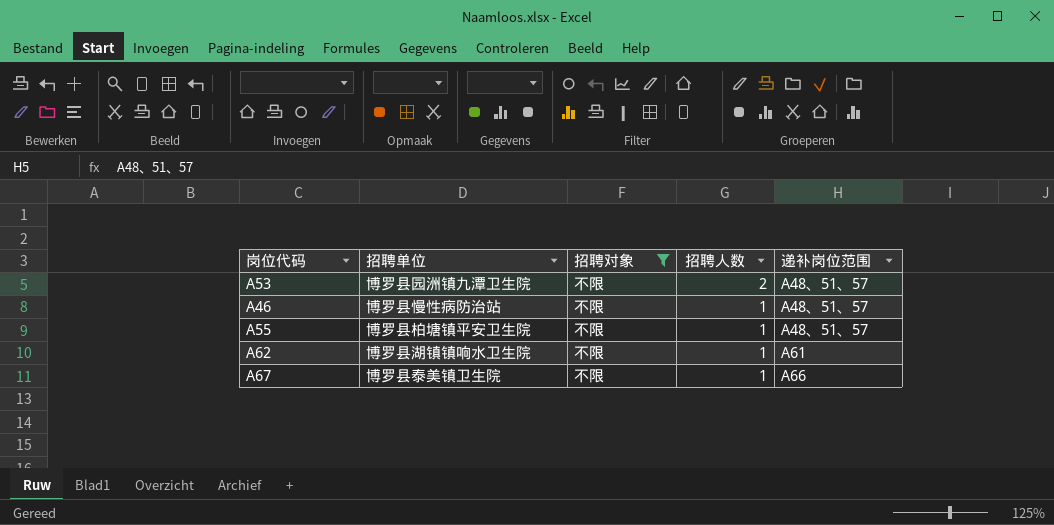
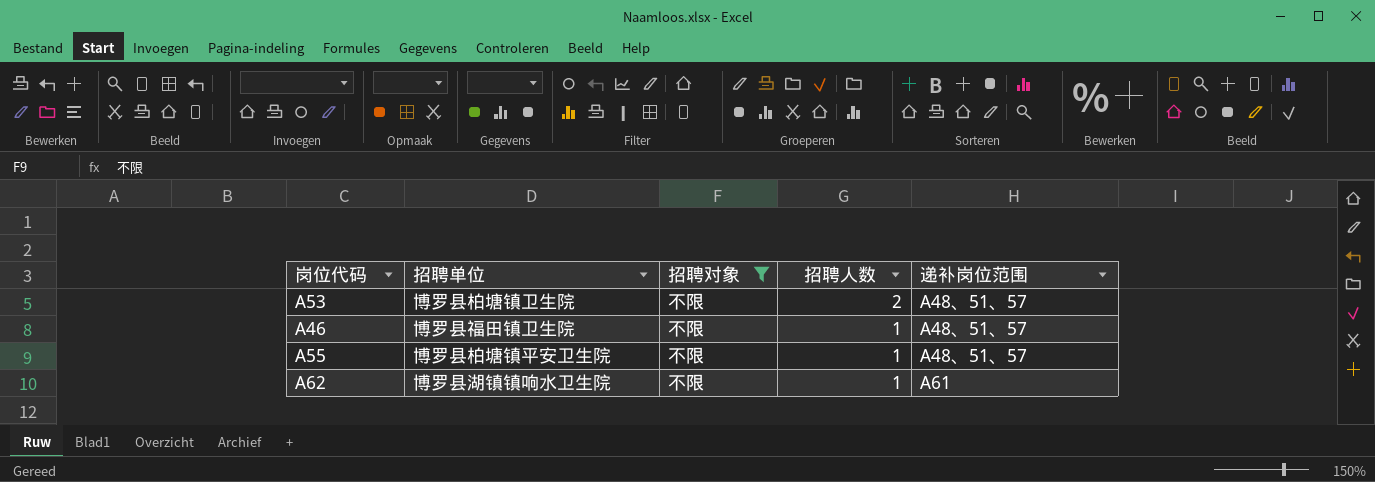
row A67: 博罗县泰美镇卫生院 | 不限 | 1 | A66 -> none
A53 | 招聘单位: 博罗县园洲镇九潭卫生院 -> 博罗县柏塘镇卫生院
A46 | 招聘单位: 博罗县慢性病防治站 -> 博罗县福田镇卫生院

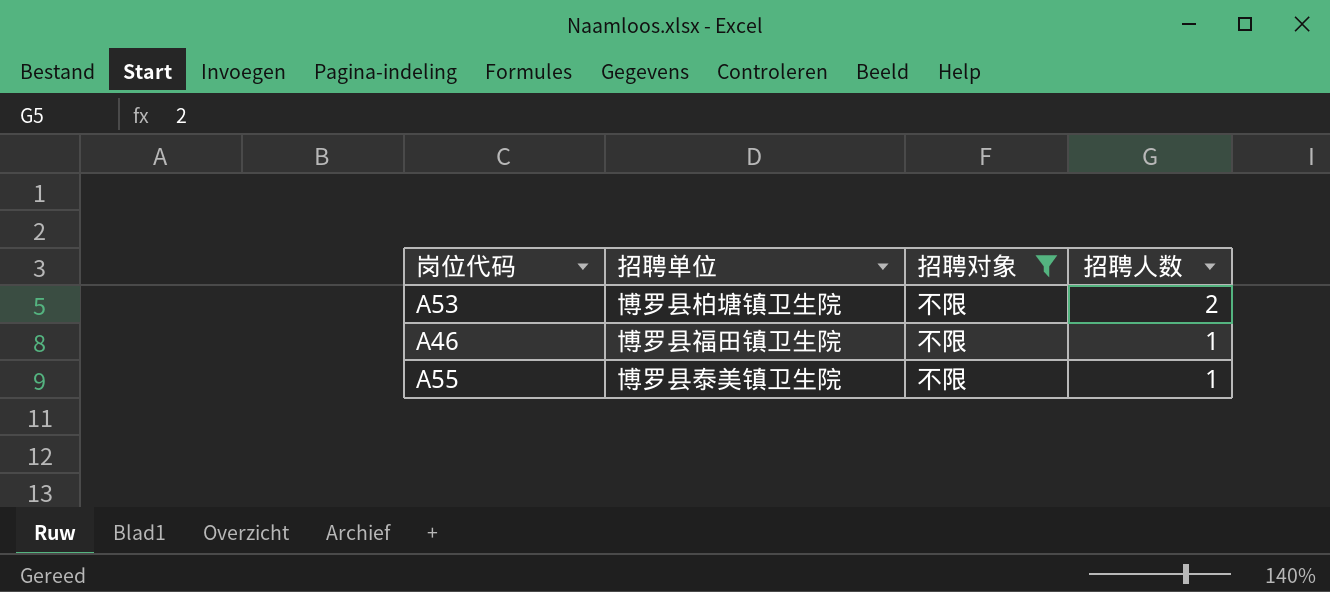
column 递补岗位范围 | position: 5 -> none
row A62: 博罗县湖镇镇响水卫生院 | 不限 | 1 | A61 -> none
A55 | 招聘单位: 博罗县柏塘镇平安卫生院 -> 博罗县泰美镇卫生院

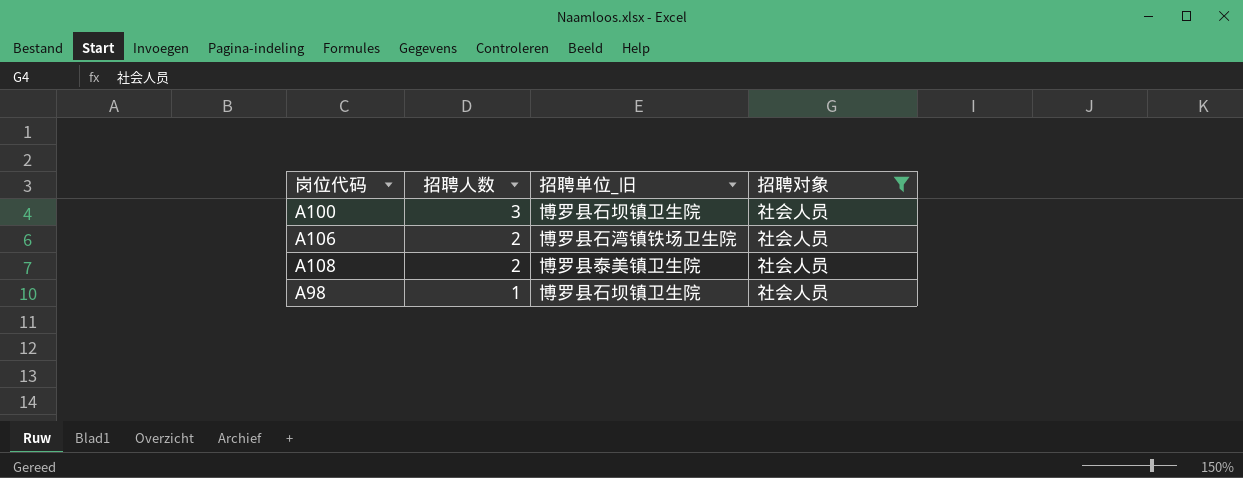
filter: 招聘对象 = 不限 -> 招聘对象 = 社会人员
column 招聘人数 | position: 4 -> 2
column name: 招聘单位 -> 招聘单位_旧

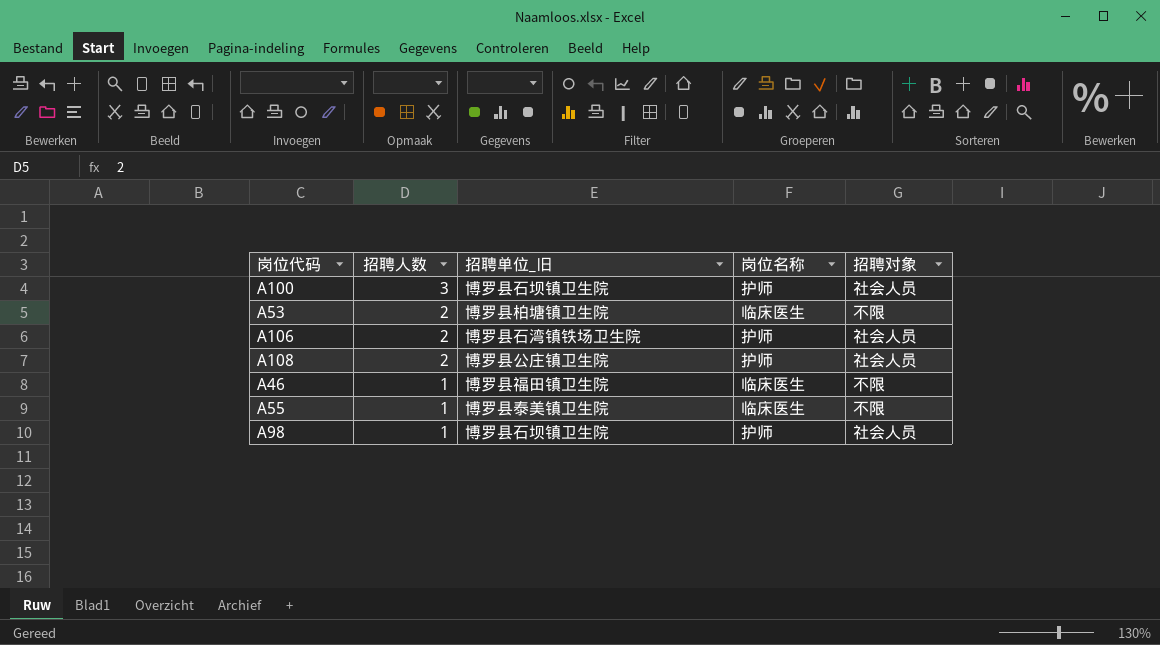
filter: 招聘对象 = 社会人员 -> none
column 岗位名称 | position: none -> 4
A108 | 招聘单位_旧: 博罗县泰美镇卫生院 -> 博罗县公庄镇卫生院

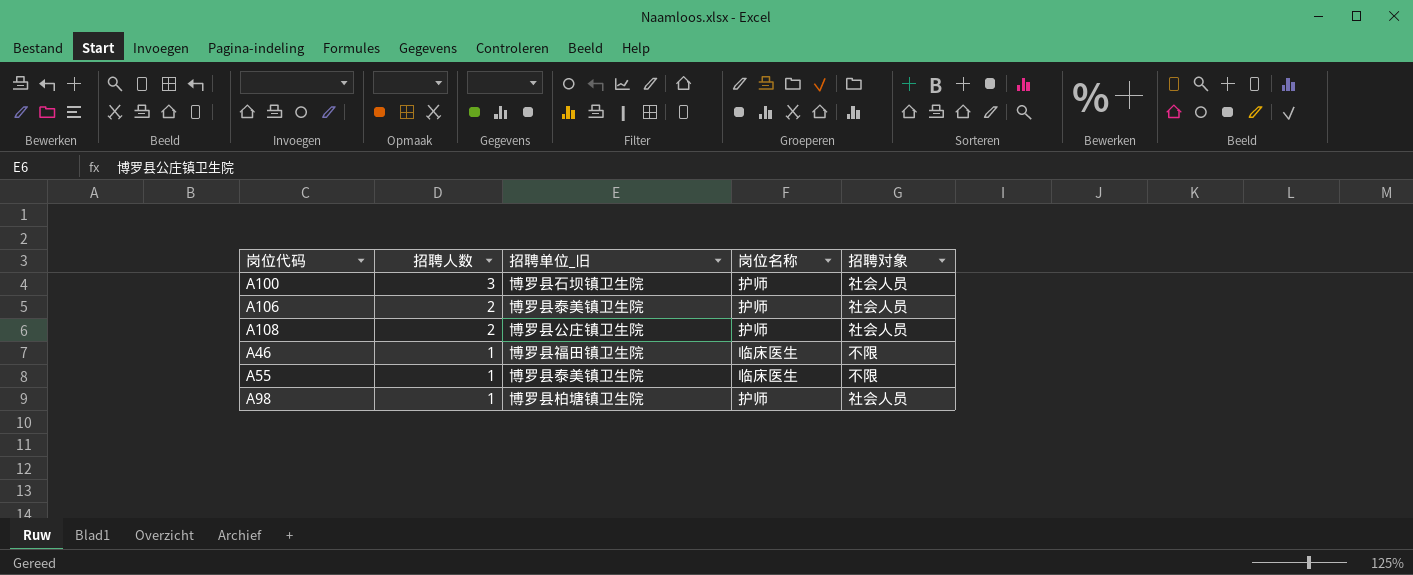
row A53: 2 | 博罗县柏塘镇卫生院 | 临床医生 | 不限 -> none
A106 | 招聘单位_旧: 博罗县石湾镇铁场卫生院 -> 博罗县泰美镇卫生院
A98 | 招聘单位_旧: 博罗县石坝镇卫生院 -> 博罗县柏塘镇卫生院

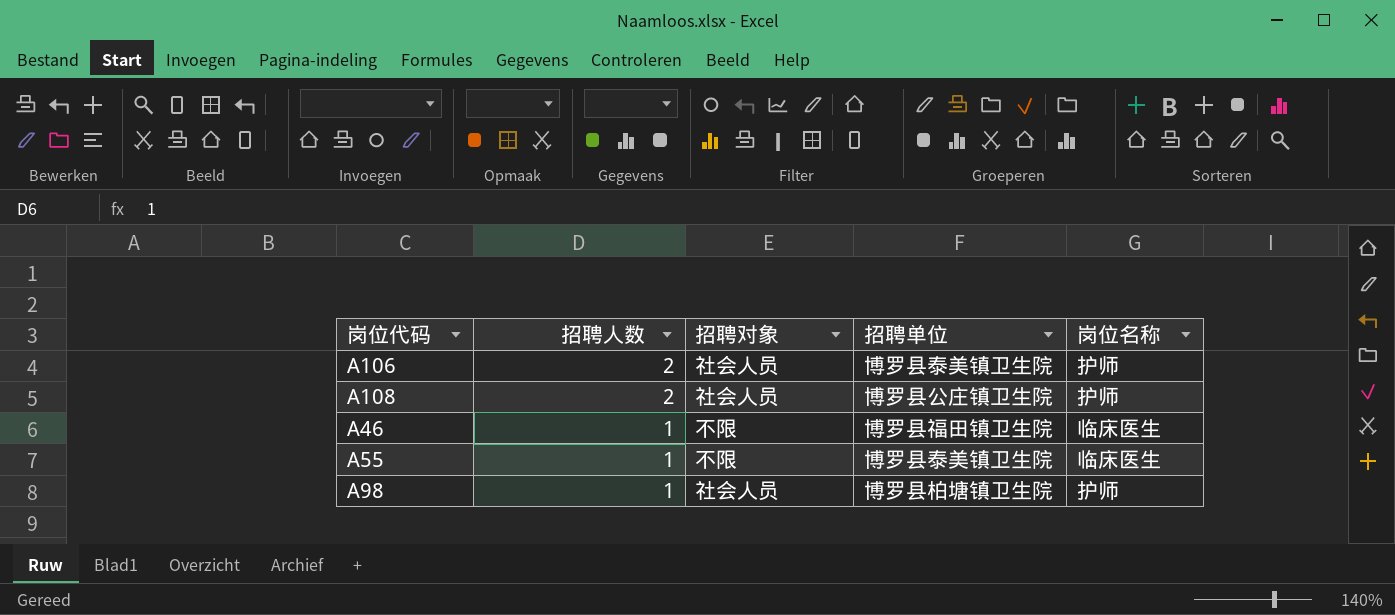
column 招聘对象 | position: 5 -> 3
column name: 招聘单位_旧 -> 招聘单位
row A100: 3 | 博罗县石坝镇卫生院 | 护师 | 社会人员 -> none

